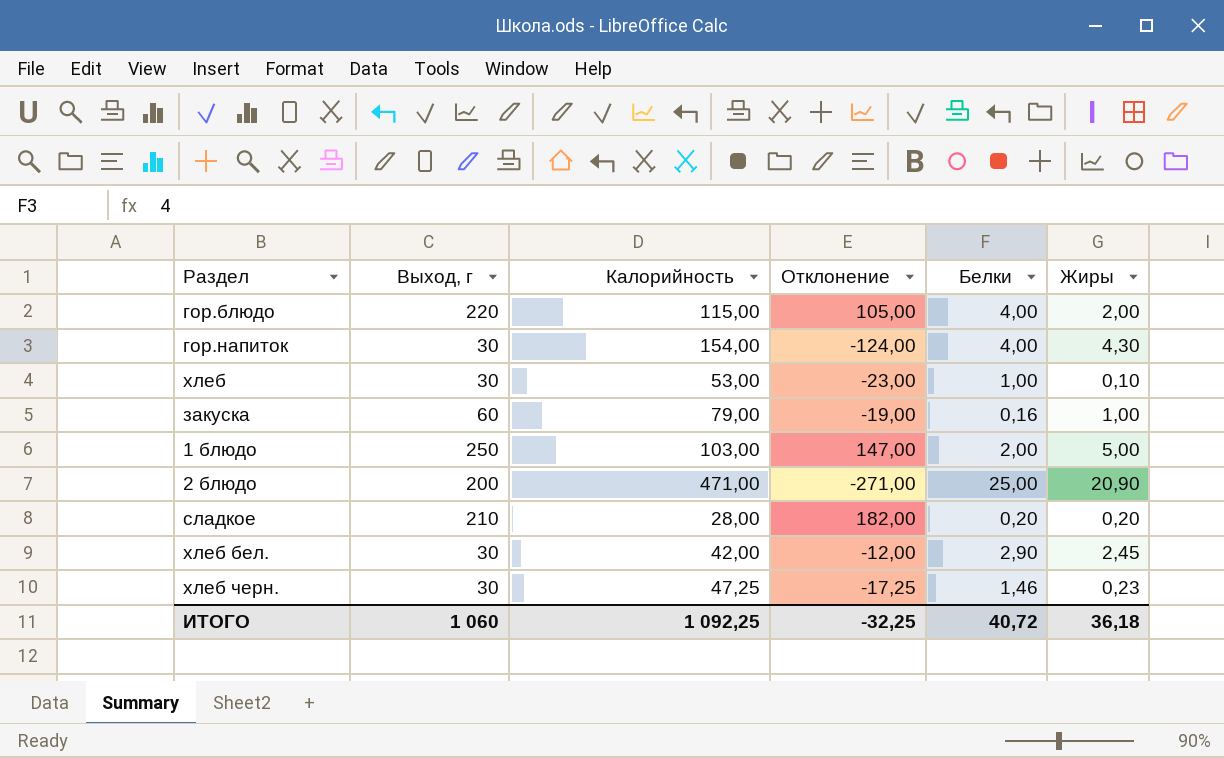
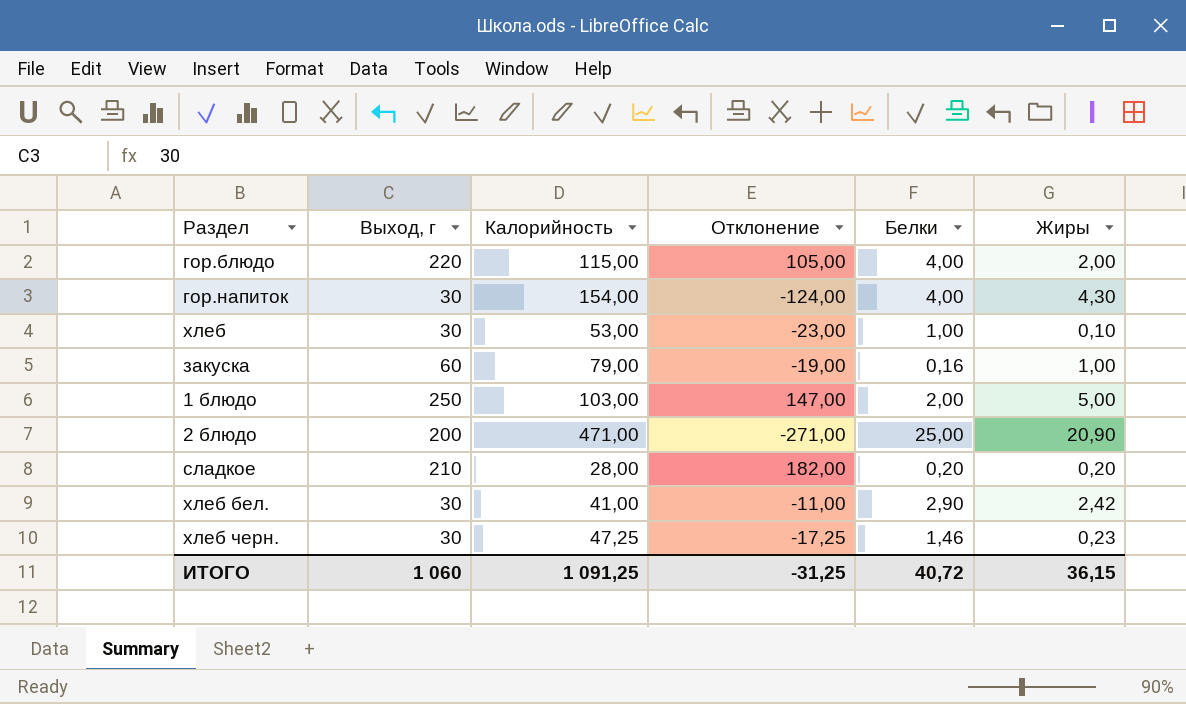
хлеб бел. | Калорийность: 42,00 -> 41,00
хлеб бел. | Отклонение: -12,00 -> -11,00
хлеб бел. | Жиры: 2,45 -> 2,42
ИТОГО | Калорийность: 1 092,25 -> 1 091,25
ИТОГО | Отклонение: -32,25 -> -31,25
ИТОГО | Жиры: 36,18 -> 36,15

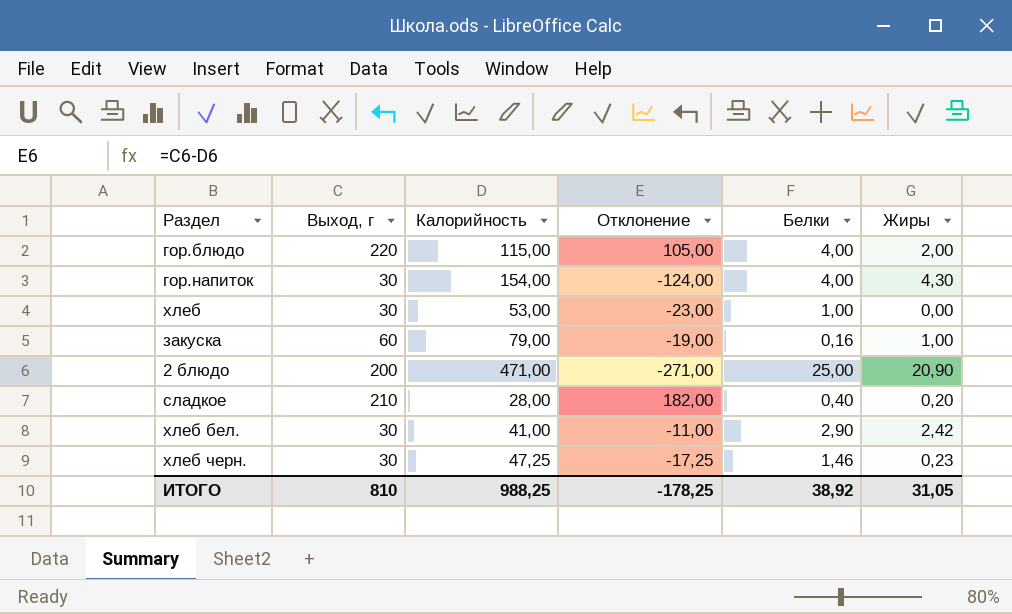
row 1 блюдо: 250 | 103,00 | 147,00 | 2,00 | 5,00 -> none
хлеб | Жиры: 0,10 -> 0,00
сладкое | Белки: 0,20 -> 0,40
ИТОГО | Выход, г: 1 060 -> 810
ИТОГО | Калорийность: 1 091,25 -> 988,25
ИТОГО | Отклонение: -31,25 -> -178,25
ИТОГО | Белки: 40,72 -> 38,92
ИТОГО | Жиры: 36,15 -> 31,05

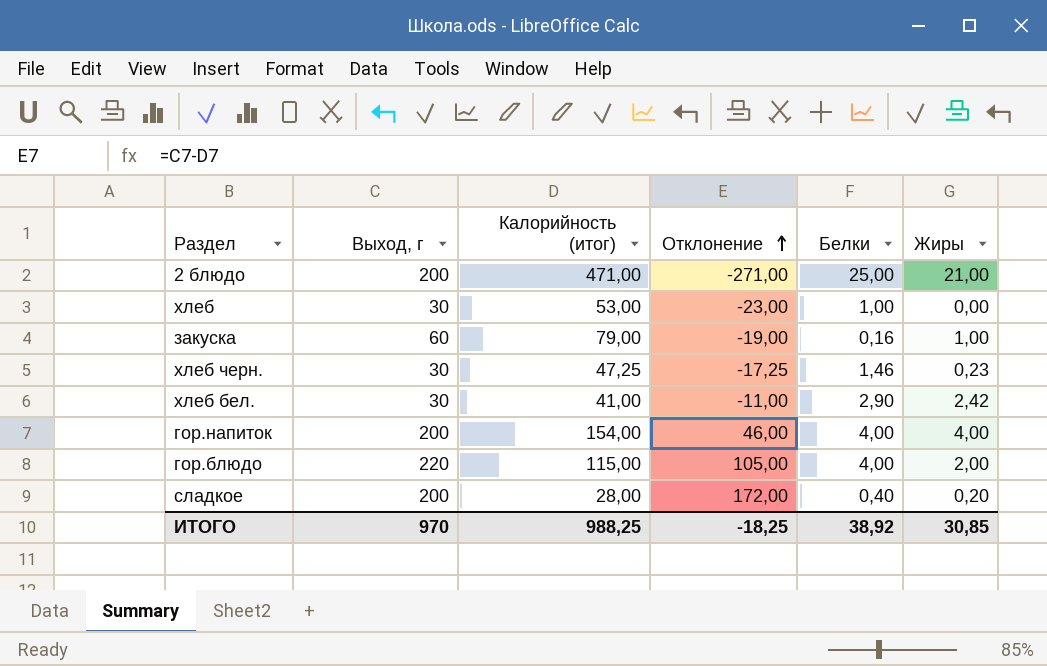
row order: none -> Отклонение ascending
column name: Калорийность -> Калорийность (итог)
2 блюдо | Жиры: 20,90 -> 21,00
гор.напиток | Выход, г: 30 -> 200
гор.напиток | Отклонение: -124,00 -> 46,00
гор.напиток | Жиры: 4,30 -> 4,00
сладкое | Выход, г: 210 -> 200
сладкое | Отклонение: 182,00 -> 172,00
ИТОГО | Выход, г: 810 -> 970
ИТОГО | Отклонение: -178,25 -> -18,25
ИТОГО | Жиры: 31,05 -> 30,85

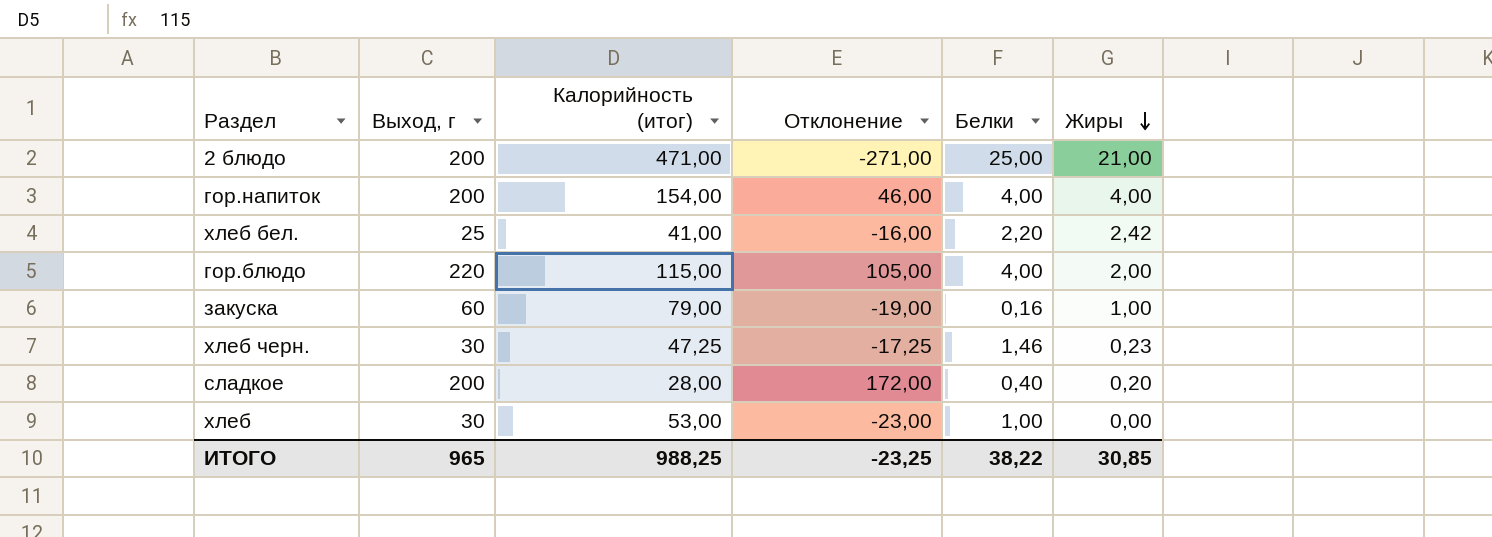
row order: Отклонение ascending -> Жиры descending
хлеб бел. | Выход, г: 30 -> 25
хлеб бел. | Отклонение: -11,00 -> -16,00
хлеб бел. | Белки: 2,90 -> 2,20
ИТОГО | Выход, г: 970 -> 965
ИТОГО | Отклонение: -18,25 -> -23,25
ИТОГО | Белки: 38,92 -> 38,22

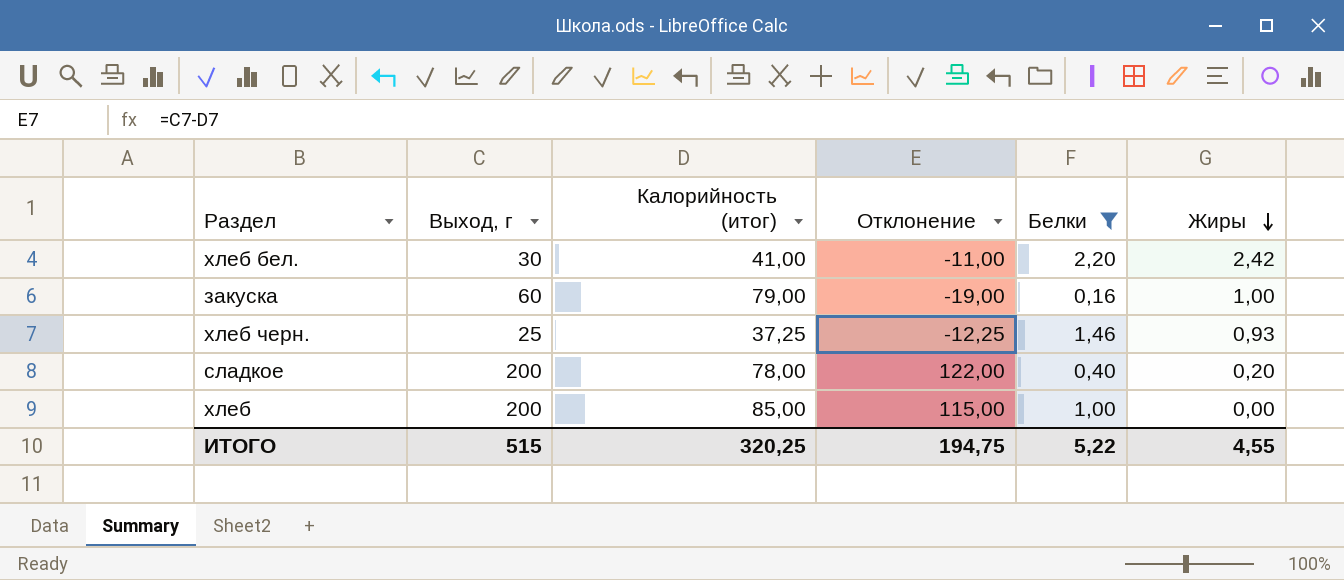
filter: none -> Белки <= 2,20
хлеб бел. | Выход, г: 25 -> 30
хлеб бел. | Отклонение: -16,00 -> -11,00
хлеб черн. | Выход, г: 30 -> 25
хлеб черн. | Калорийность (итог): 47,25 -> 37,25
хлеб черн. | Отклонение: -17,25 -> -12,25
хлеб черн. | Жиры: 0,23 -> 0,93
сладкое | Калорийность (итог): 28,00 -> 78,00
сладкое | Отклонение: 172,00 -> 122,00
хлеб | Выход, г: 30 -> 200
хлеб | Калорийность (итог): 53,00 -> 85,00
хлеб | Отклонение: -23,00 -> 115,00
ИТОГО | Выход, г: 965 -> 515
ИТОГО | Калорийность (итог): 988,25 -> 320,25
ИТОГО | Отклонение: -23,25 -> 194,75
ИТОГО | Белки: 38,22 -> 5,22
ИТОГО | Жиры: 30,85 -> 4,55

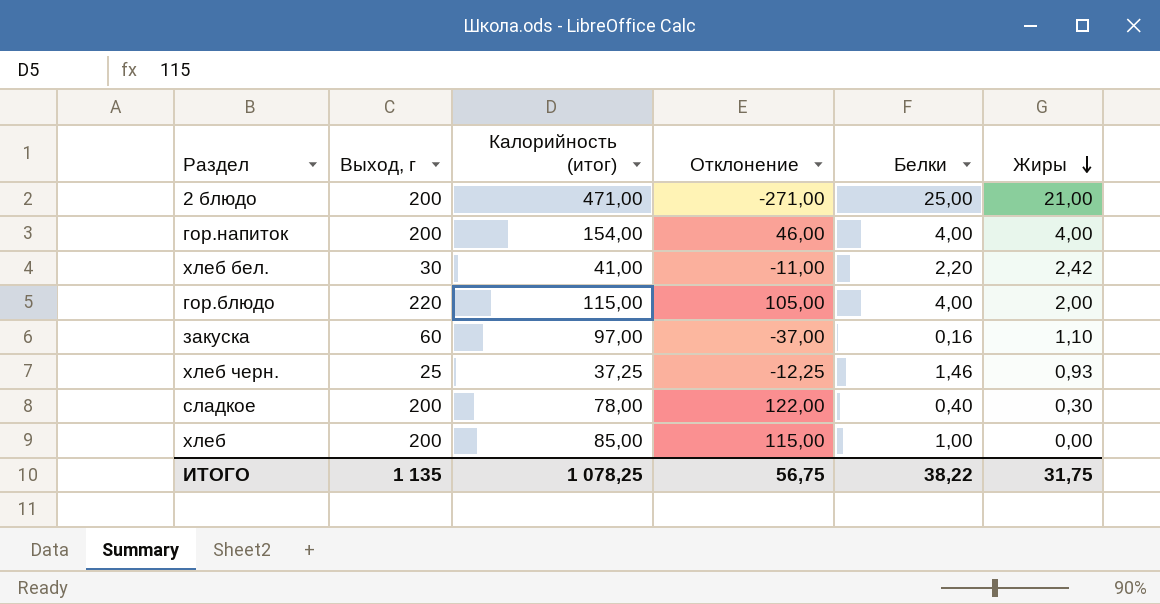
filter: Белки <= 2,20 -> none
закуска | Калорийность (итог): 79,00 -> 97,00
закуска | Отклонение: -19,00 -> -37,00
закуска | Жиры: 1,00 -> 1,10
сладкое | Жиры: 0,20 -> 0,30
ИТОГО | Выход, г: 515 -> 1 135
ИТОГО | Калорийность (итог): 320,25 -> 1 078,25
ИТОГО | Отклонение: 194,75 -> 56,75
ИТОГО | Белки: 5,22 -> 38,22
ИТОГО | Жиры: 4,55 -> 31,75

